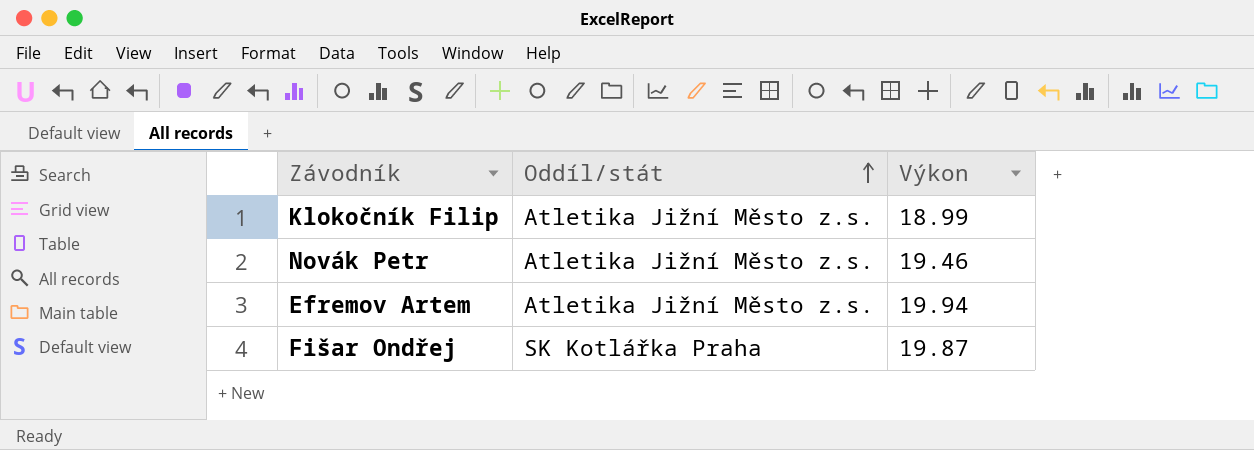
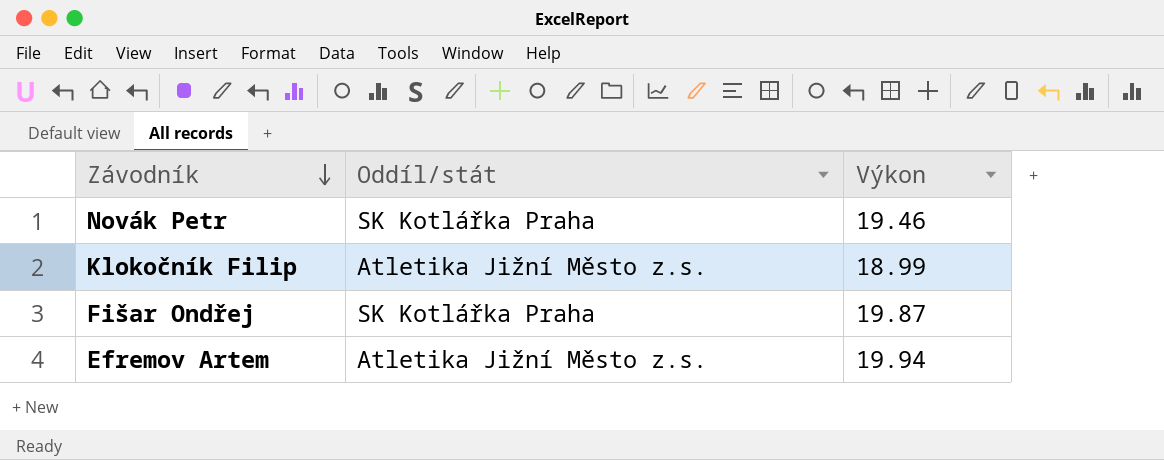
row order: Oddíl/stát ascending -> Závodník descending
Novák Petr | Oddíl/stát: Atletika Jižní Město z.s. -> SK Kotlářka Praha

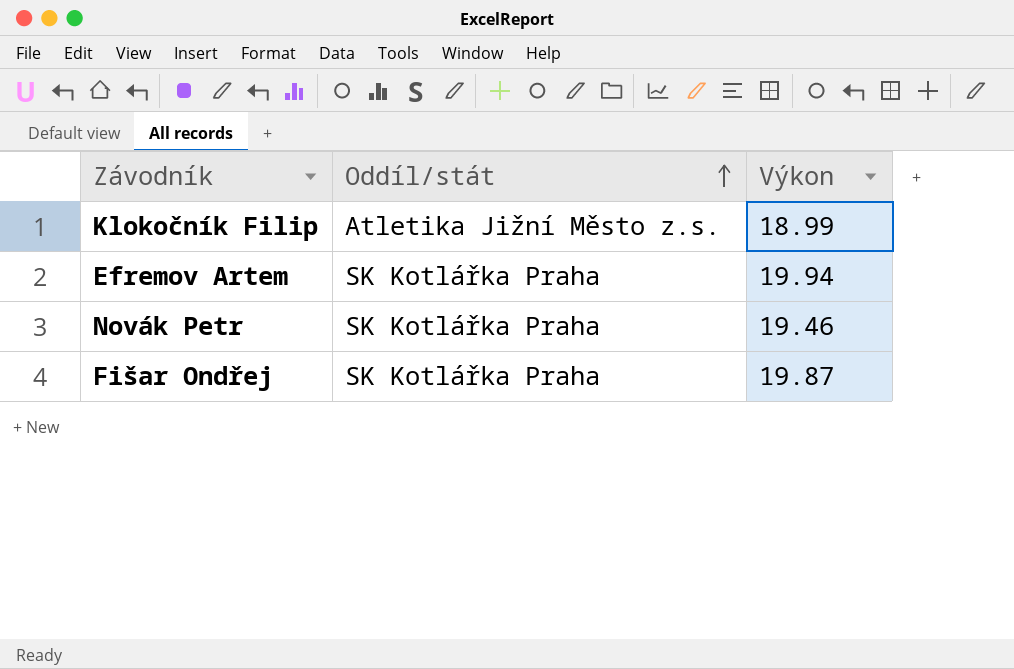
row order: Závodník descending -> Oddíl/stát ascending
Efremov Artem | Oddíl/stát: Atletika Jižní Město z.s. -> SK Kotlářka Praha

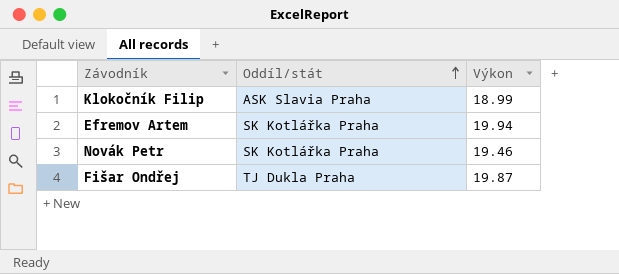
Klokočník Filip | Oddíl/stát: Atletika Jižní Město z.s. -> ASK Slavia Praha
Fišar Ondřej | Oddíl/stát: SK Kotlářka Praha -> TJ Dukla Praha

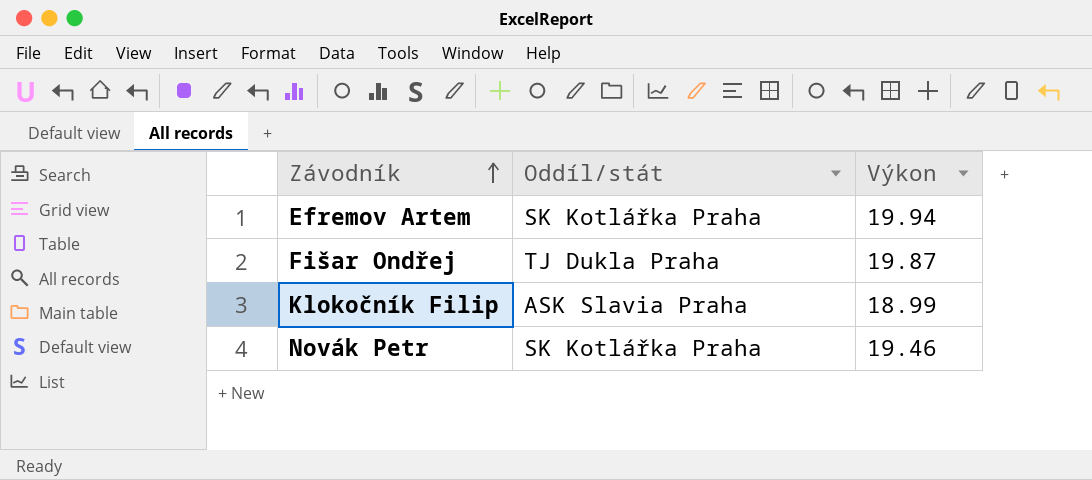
row order: Oddíl/stát ascending -> Závodník ascending

